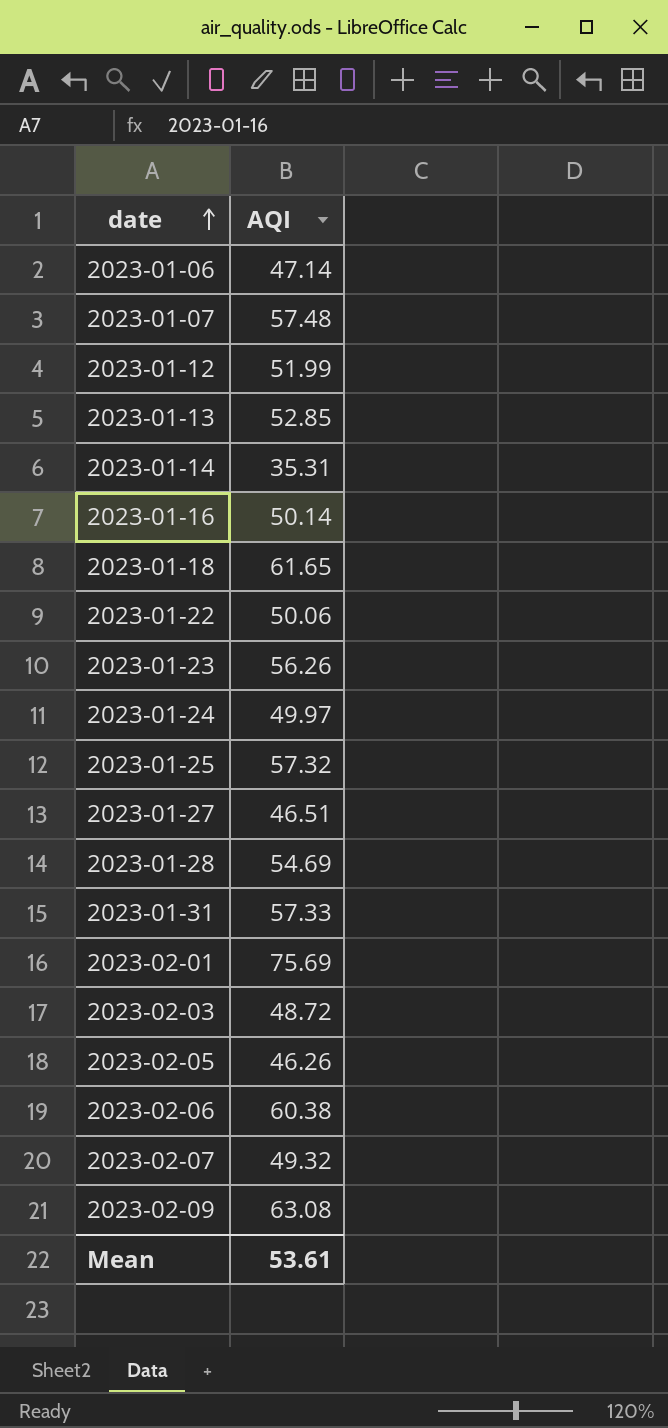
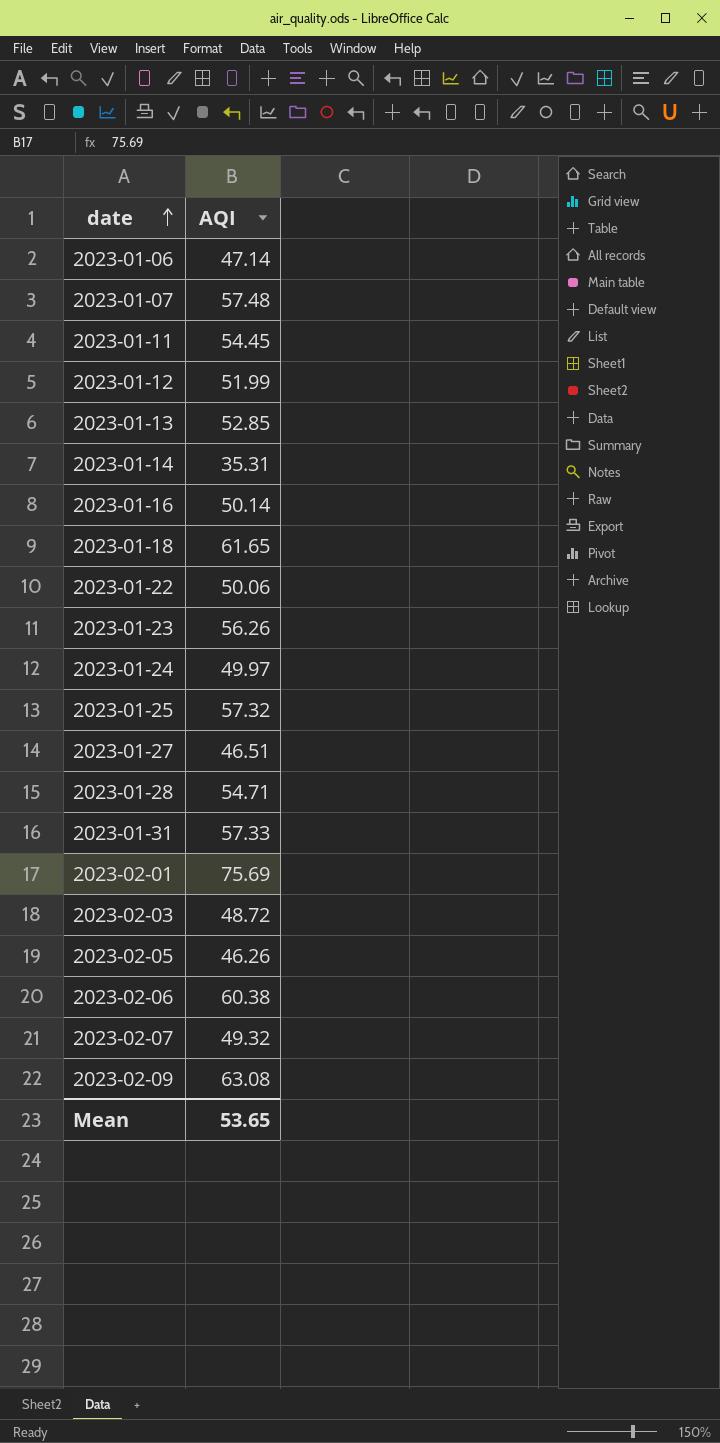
row 2023-01-11: none -> 54.45
2023-01-28 | AQI: 54.69 -> 54.71
Mean | AQI: 53.61 -> 53.65

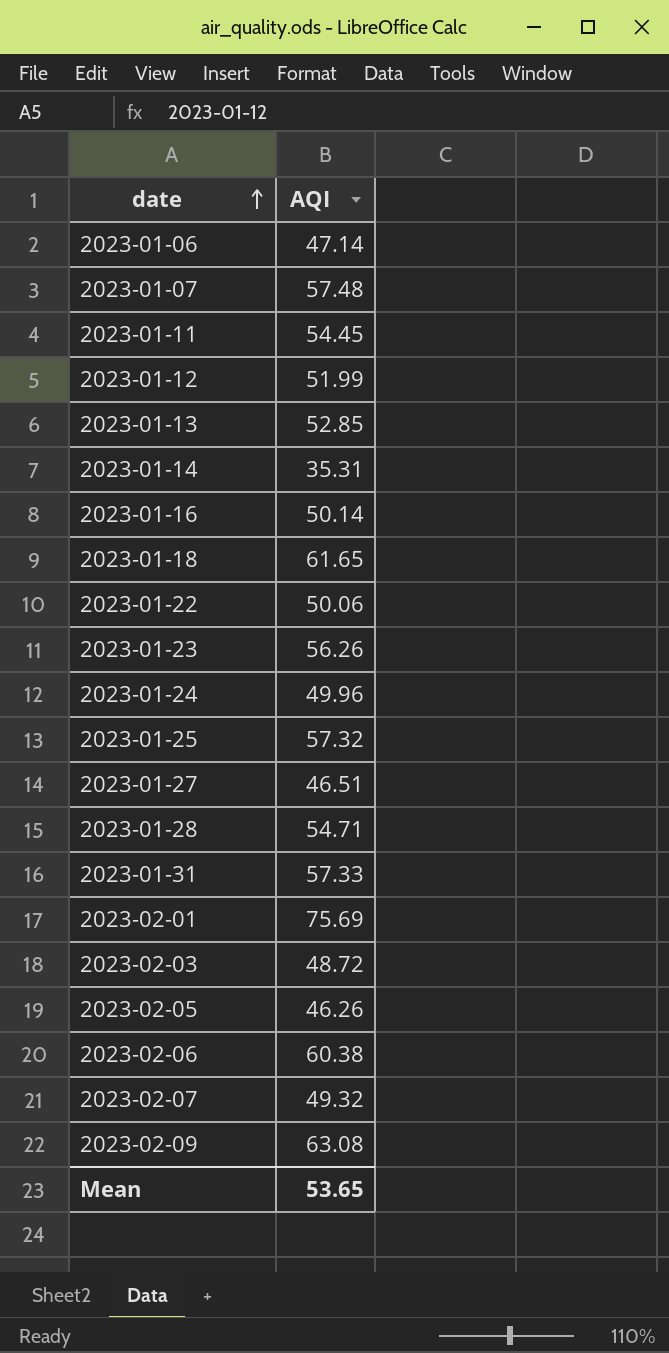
2023-01-24 | AQI: 49.97 -> 49.96

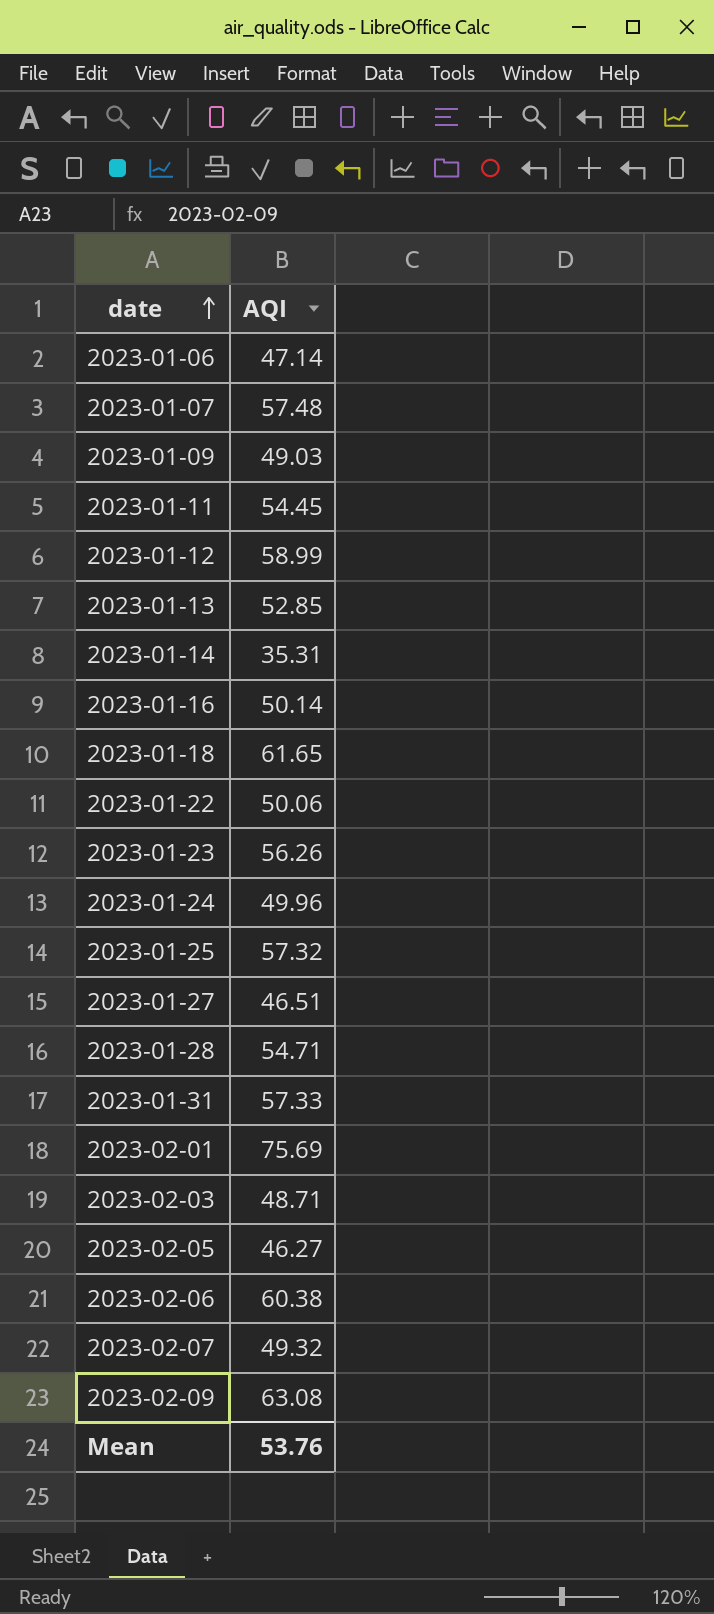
row 2023-01-09: none -> 49.03
2023-01-12 | AQI: 51.99 -> 58.99
2023-02-03 | AQI: 48.72 -> 48.71
2023-02-05 | AQI: 46.26 -> 46.27
Mean | AQI: 53.65 -> 53.76

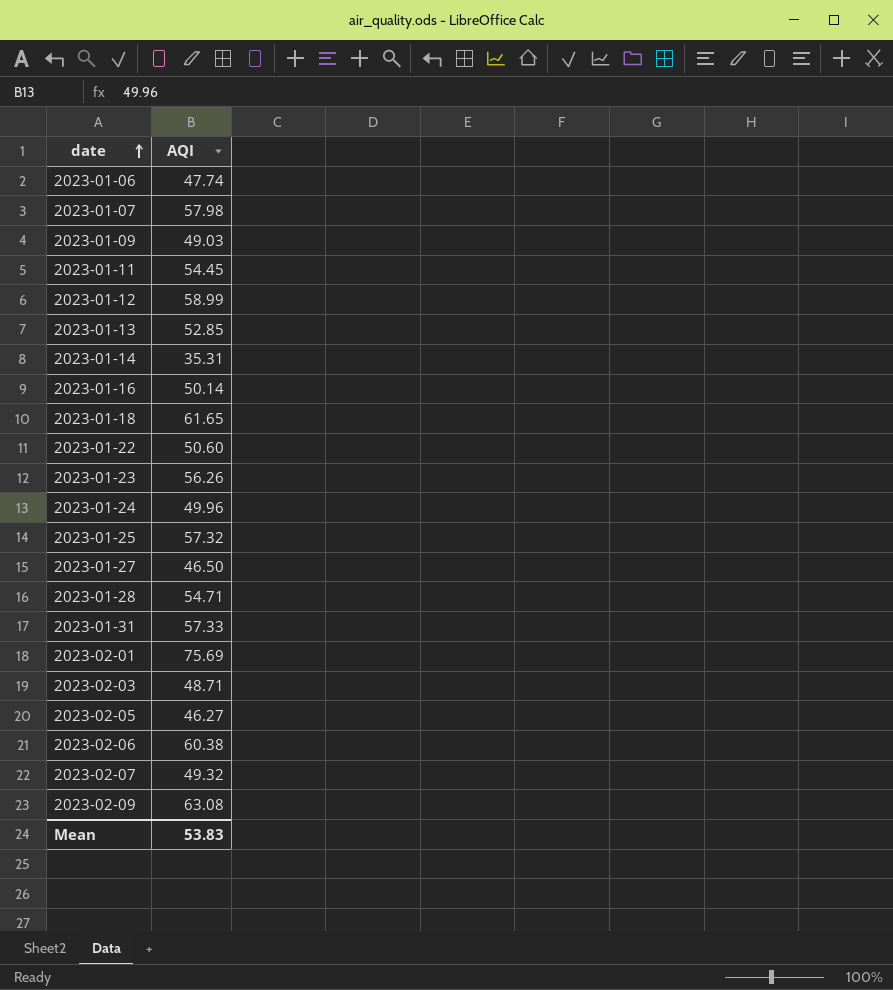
2023-01-06 | AQI: 47.14 -> 47.74
2023-01-07 | AQI: 57.48 -> 57.98
2023-01-22 | AQI: 50.06 -> 50.60
2023-01-27 | AQI: 46.51 -> 46.50
Mean | AQI: 53.76 -> 53.83

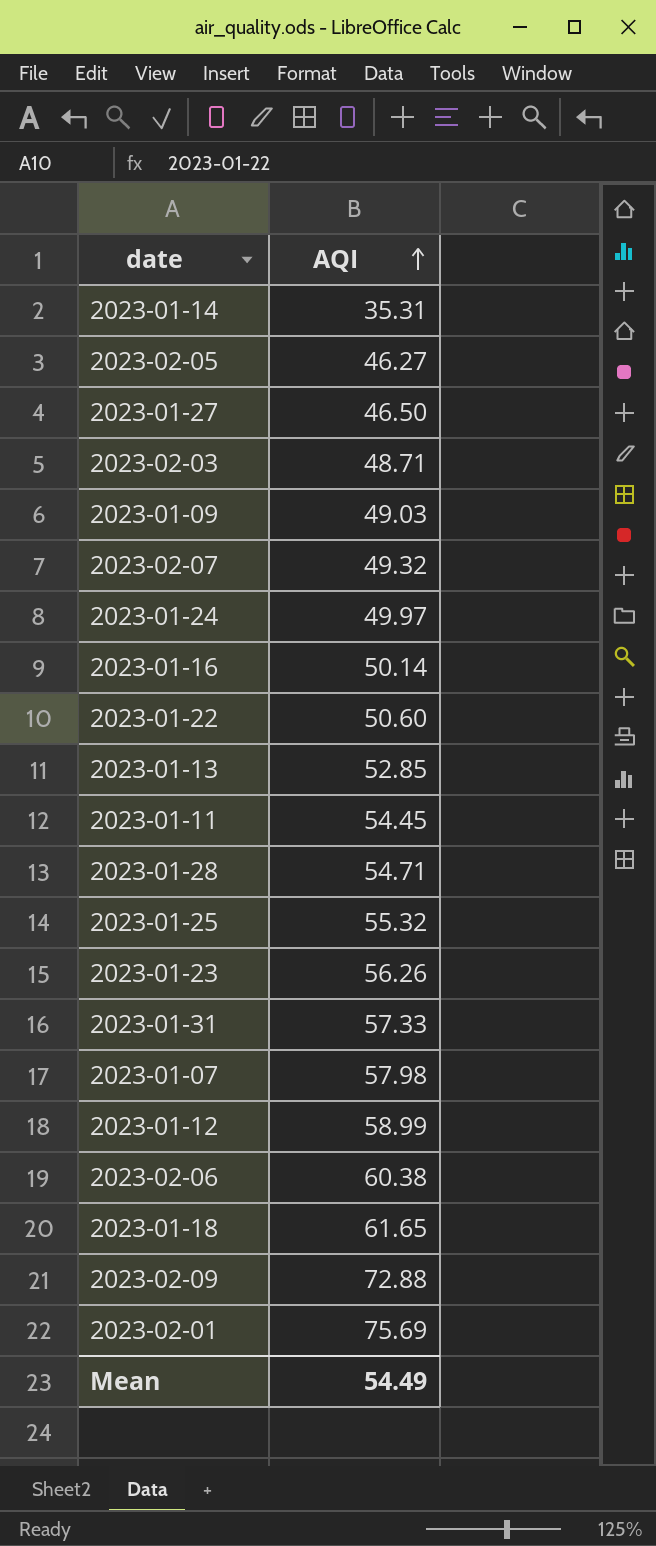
row order: date ascending -> AQI ascending
row 2023-01-06: 47.74 -> none
2023-01-24 | AQI: 49.96 -> 49.97
2023-01-25 | AQI: 57.32 -> 55.32
2023-02-09 | AQI: 63.08 -> 72.88
Mean | AQI: 53.83 -> 54.49

